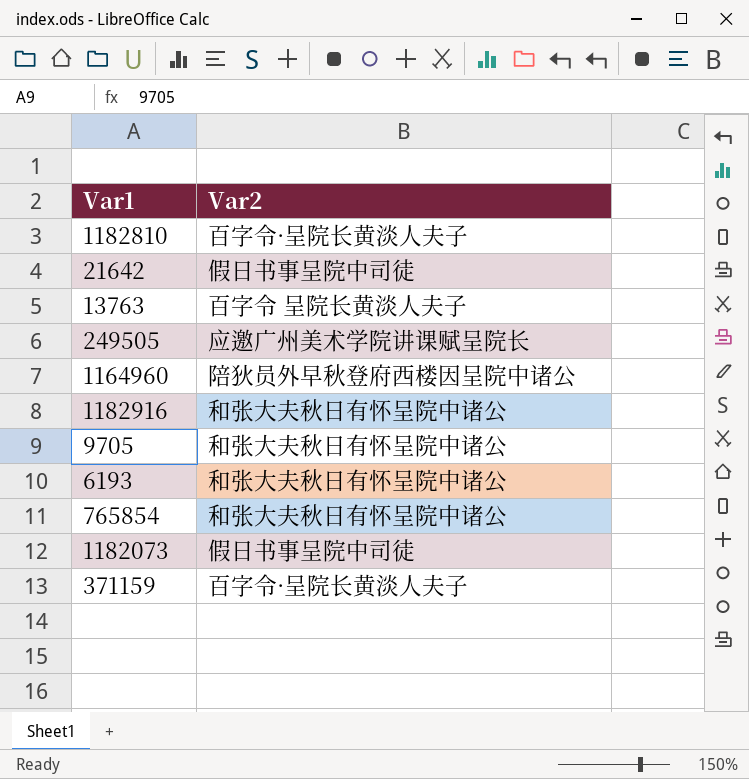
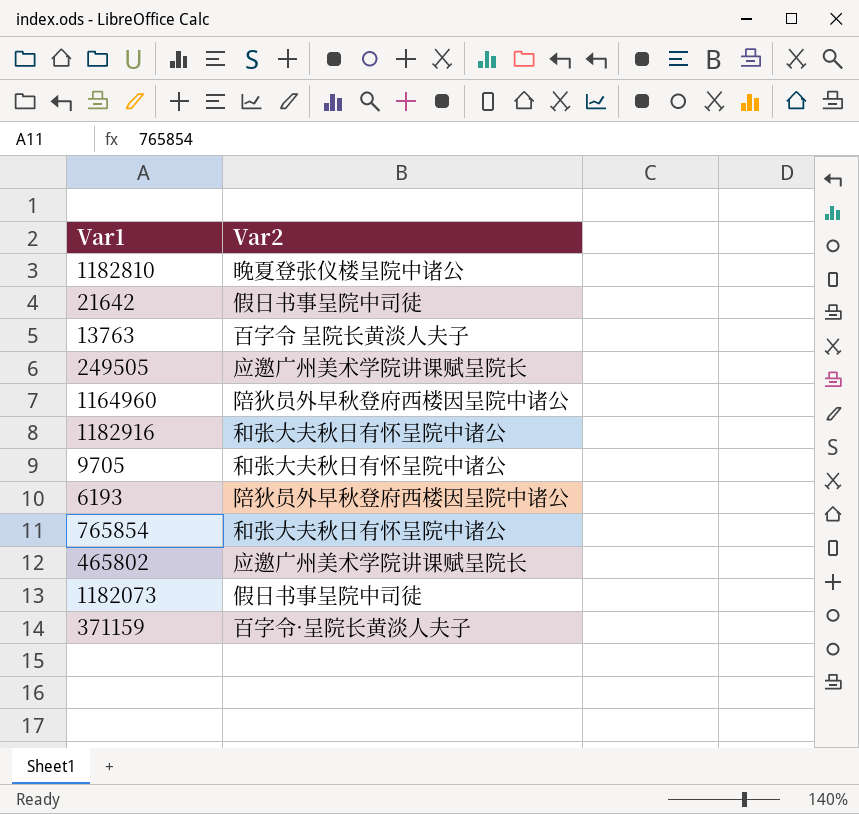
1182810 | Var2: 百字令·呈院长黄淡人夫子 -> 晚夏登张仪楼呈院中诸公
6193 | Var2: 和张大夫秋日有怀呈院中诸公 -> 陪狄员外早秋登府西楼因呈院中诸公
row 465802: none -> 应邀广州美术学院讲课赋呈院长

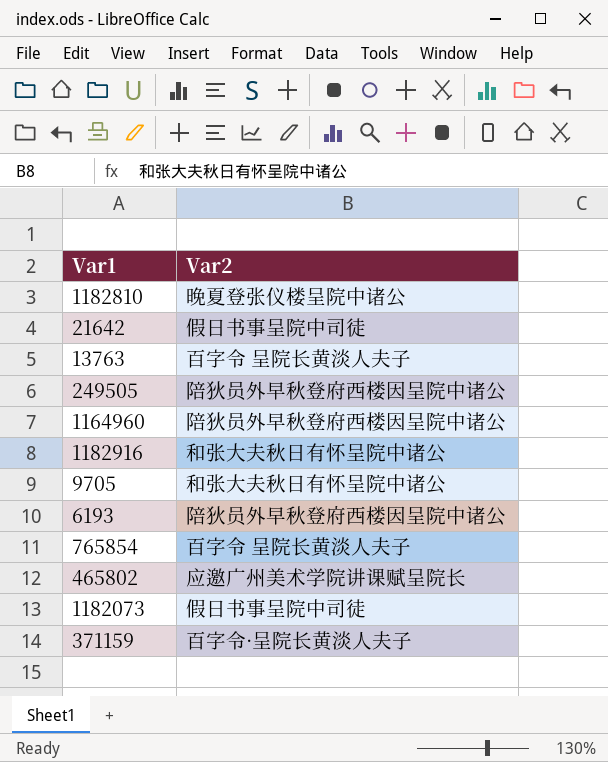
249505 | Var2: 应邀广州美术学院讲课赋呈院长 -> 陪狄员外早秋登府西楼因呈院中诸公
765854 | Var2: 和张大夫秋日有怀呈院中诸公 -> 百字令 呈院长黄淡人夫子

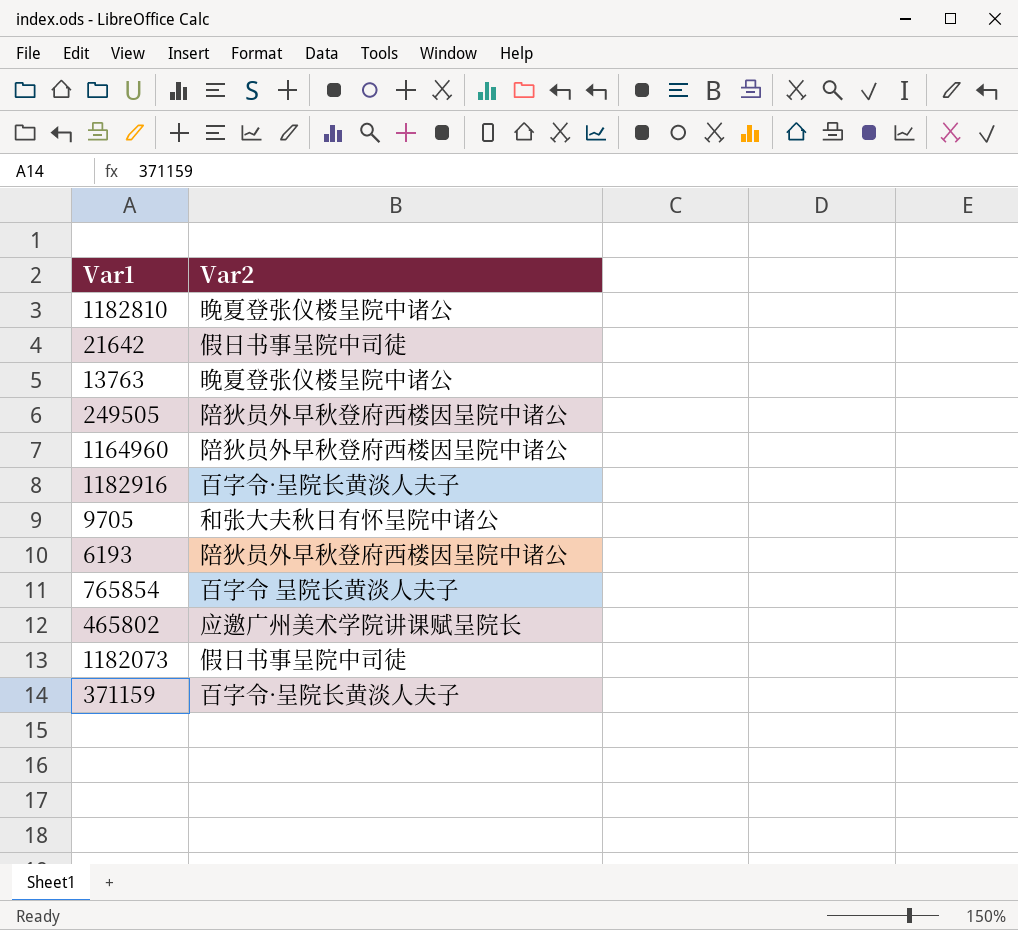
13763 | Var2: 百字令 呈院长黄淡人夫子 -> 晚夏登张仪楼呈院中诸公
1182916 | Var2: 和张大夫秋日有怀呈院中诸公 -> 百字令·呈院长黄淡人夫子

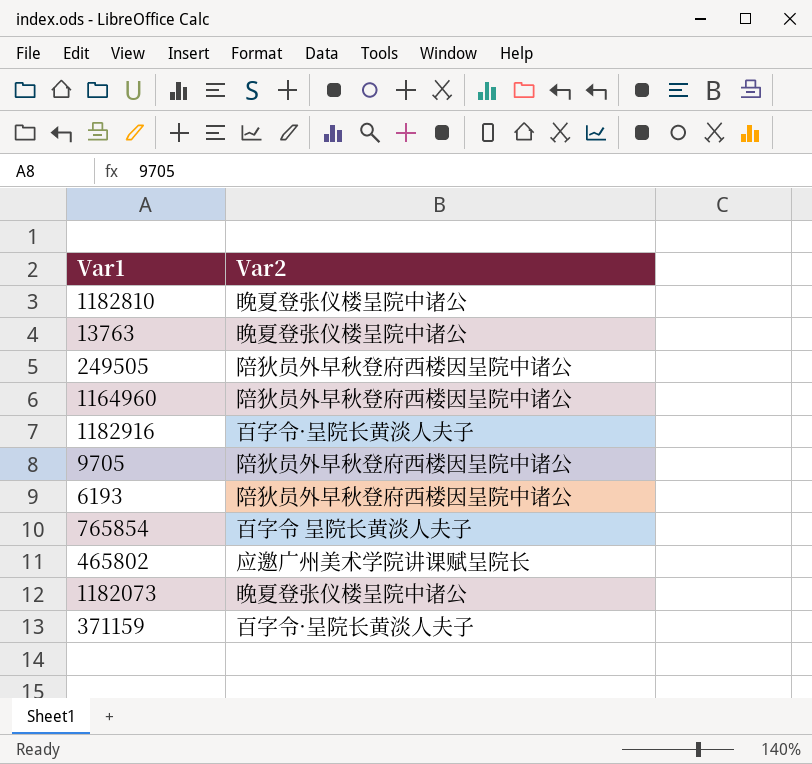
row 21642: 假日书事呈院中司徒 -> none
9705 | Var2: 和张大夫秋日有怀呈院中诸公 -> 陪狄员外早秋登府西楼因呈院中诸公
1182073 | Var2: 假日书事呈院中司徒 -> 晚夏登张仪楼呈院中诸公

